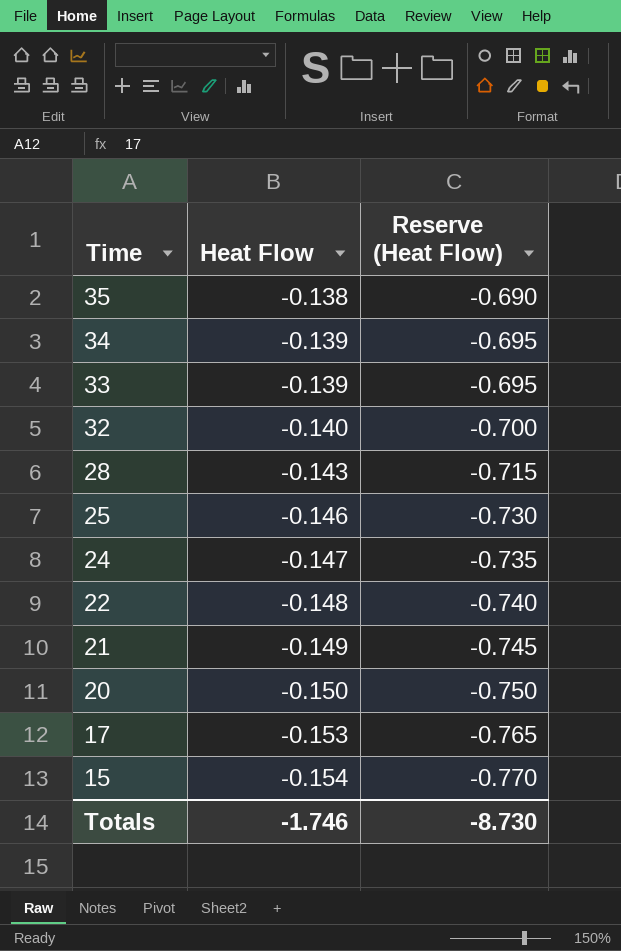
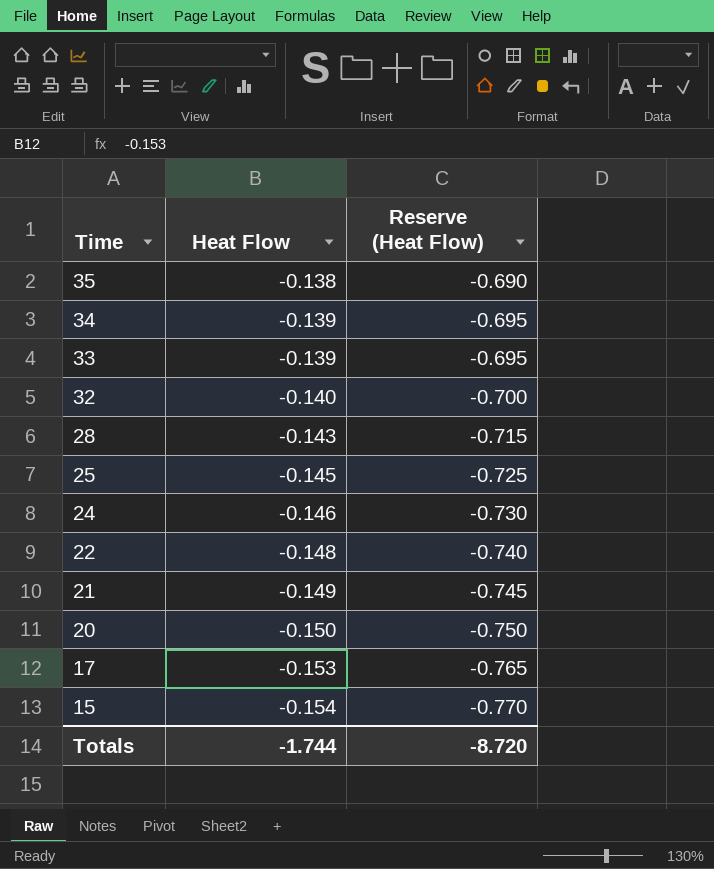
25 | Heat Flow: -0.146 -> -0.145
25 | Reserve (Heat Flow): -0.730 -> -0.725
24 | Heat Flow: -0.147 -> -0.146
24 | Reserve (Heat Flow): -0.735 -> -0.730
Totals | Heat Flow: -1.746 -> -1.744
Totals | Reserve (Heat Flow): -8.730 -> -8.720

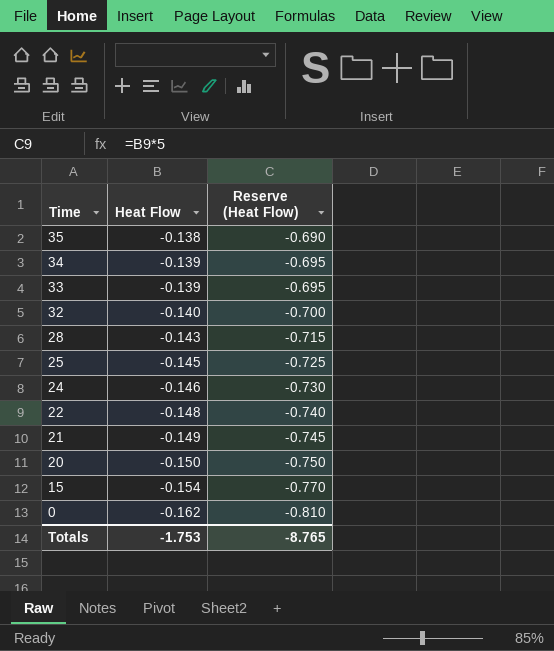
row 17: -0.153 | -0.765 -> none
row 0: none -> -0.162 | -0.810
Totals | Heat Flow: -1.744 -> -1.753
Totals | Reserve (Heat Flow): -8.720 -> -8.765

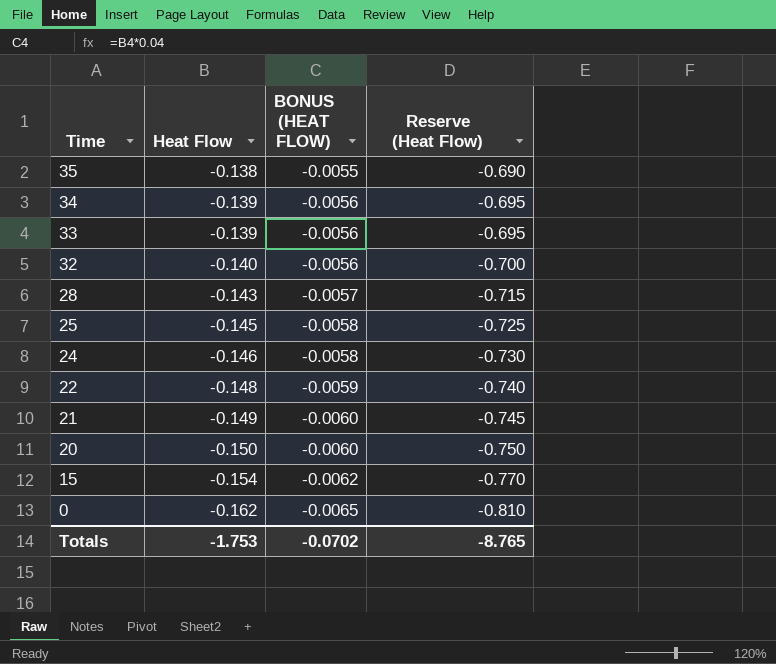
column BONUS (HEAT FLOW) | formula: none -> [Heat Flow] * 0.04

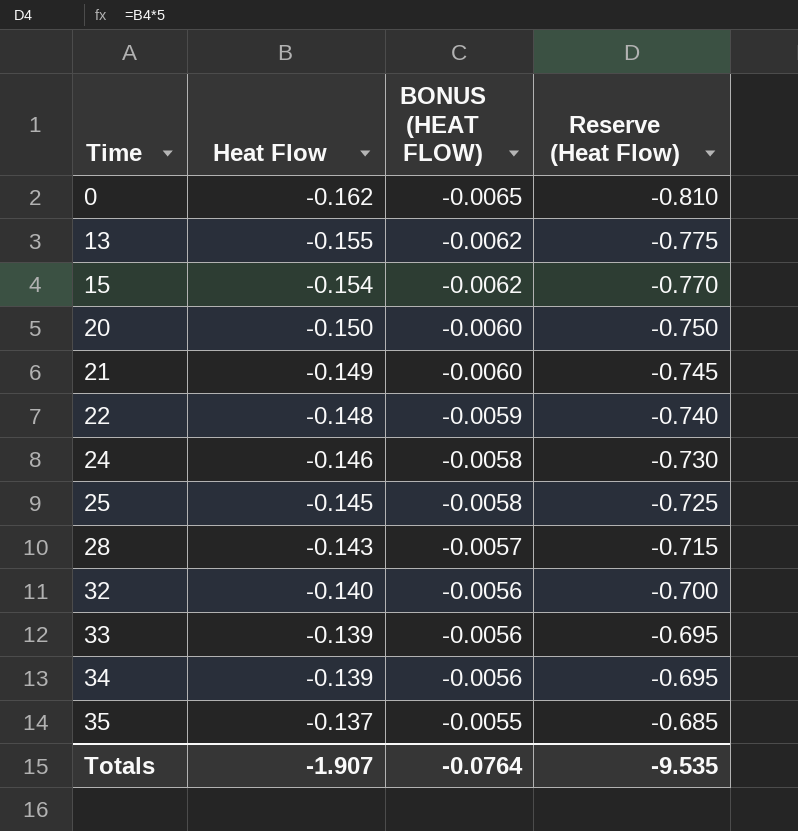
row order: Time descending -> Time ascending
row 13: none -> -0.155 | -0.0062 | -0.775
35 | Heat Flow: -0.138 -> -0.137
35 | Reserve (Heat Flow): -0.690 -> -0.685
Totals | Heat Flow: -1.753 -> -1.907
Totals | BONUS (HEAT FLOW): -0.0702 -> -0.0764
Totals | Reserve (Heat Flow): -8.765 -> -9.535

